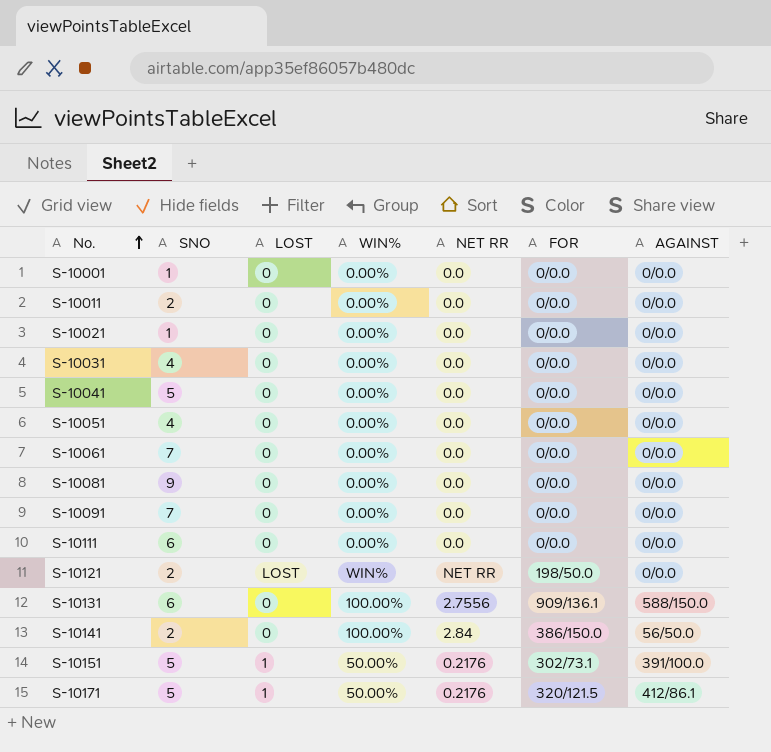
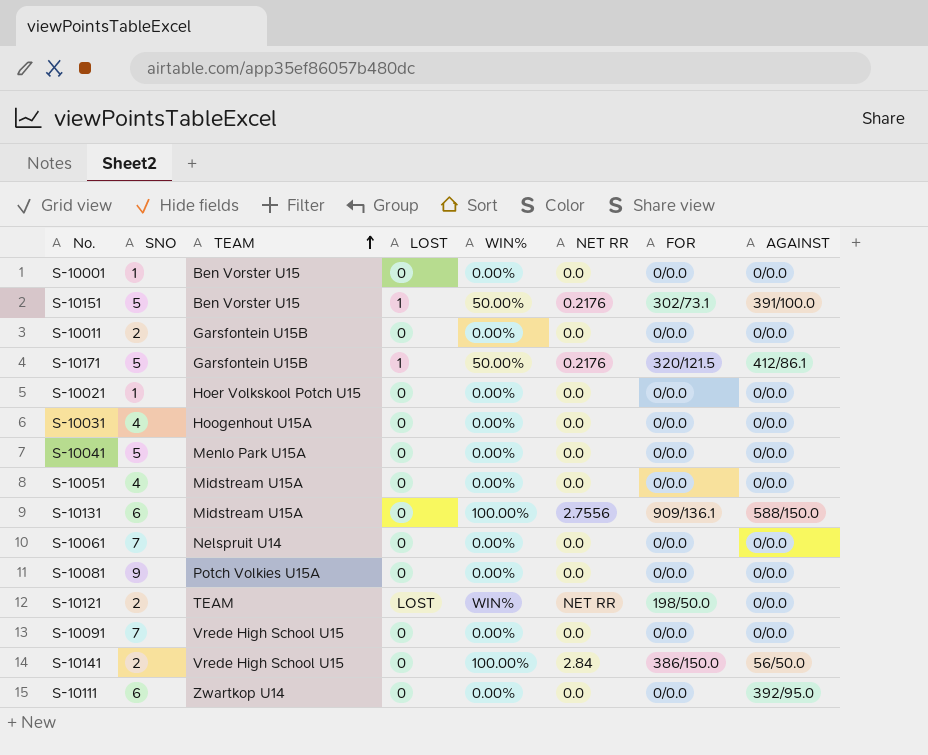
row order: No. ascending -> TEAM ascending
column TEAM | position: none -> 3
S-10111 | AGAINST: 0/0.0 -> 392/95.0

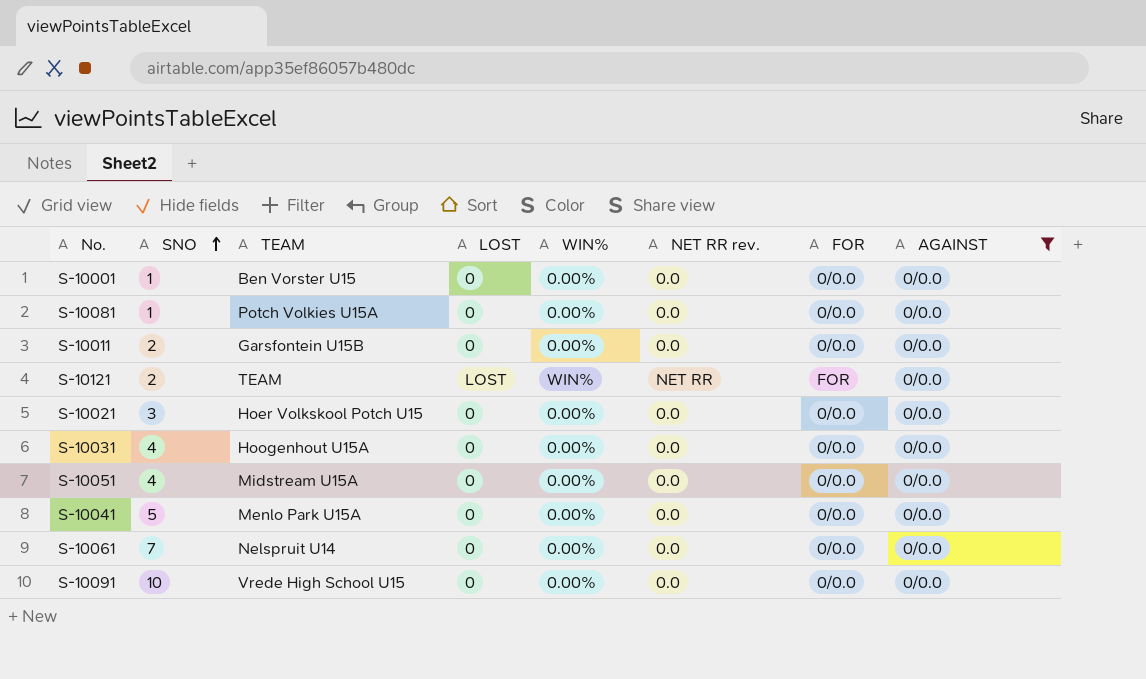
filter: none -> AGAINST = 0/0.0
row order: TEAM ascending -> SNO ascending
column name: NET RR -> NET RR rev.
S-10081 | SNO: 9 -> 1
S-10121 | FOR: 198/50.0 -> FOR
S-10021 | SNO: 1 -> 3
S-10091 | SNO: 7 -> 10

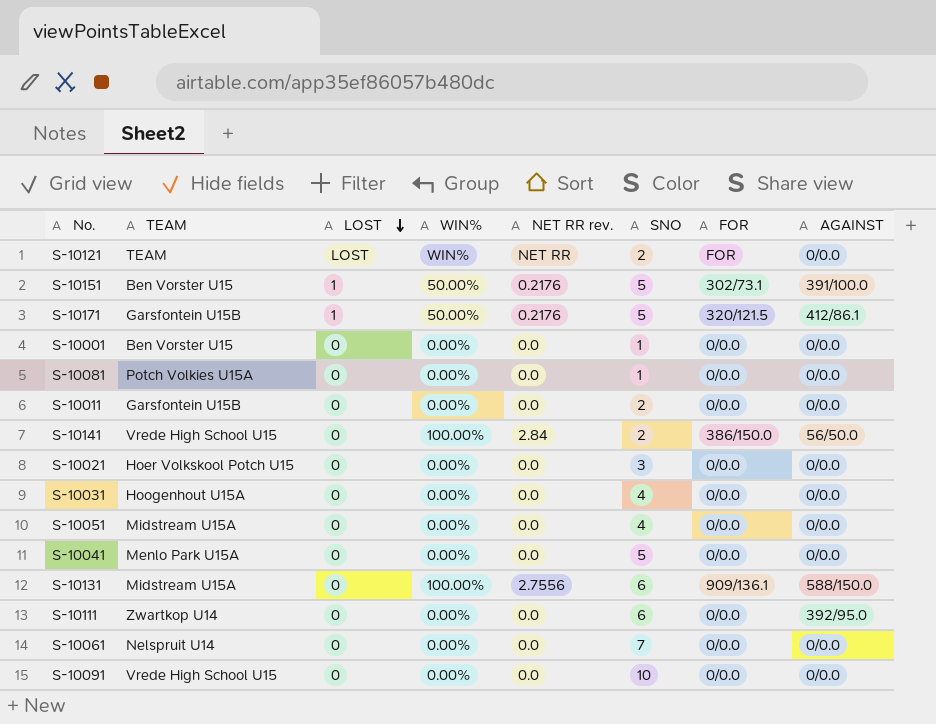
filter: AGAINST = 0/0.0 -> none
row order: SNO ascending -> LOST descending
column SNO | position: 2 -> 6

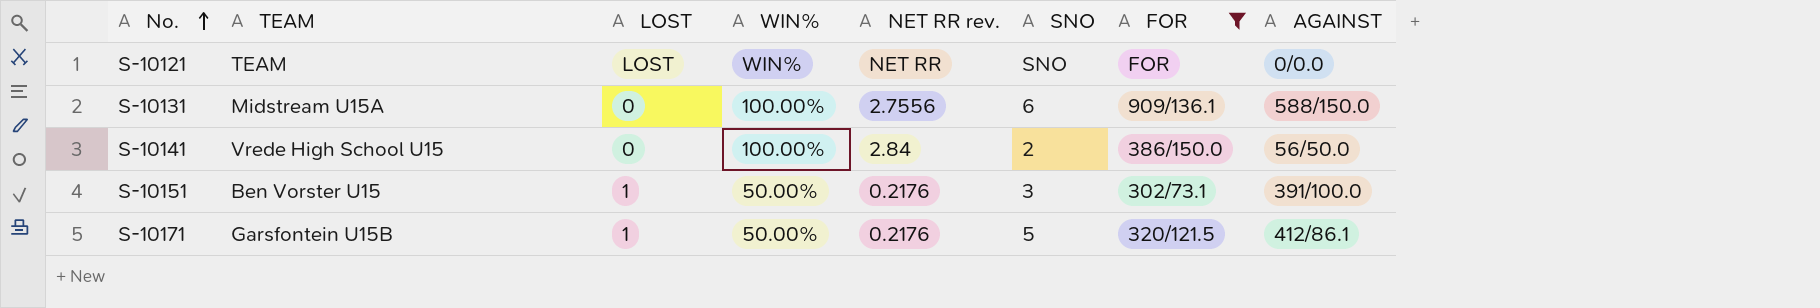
filter: none -> FOR != 0/0.0
row order: LOST descending -> No. ascending
S-10121 | SNO: 2 -> SNO
S-10151 | SNO: 5 -> 3

